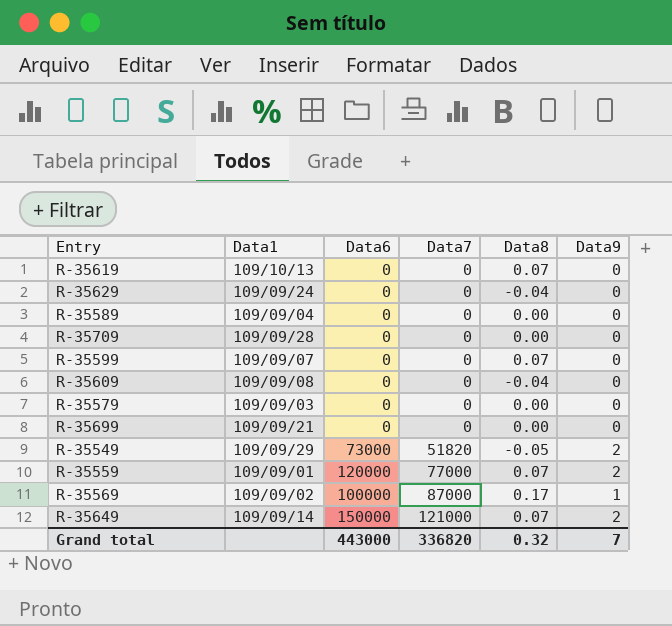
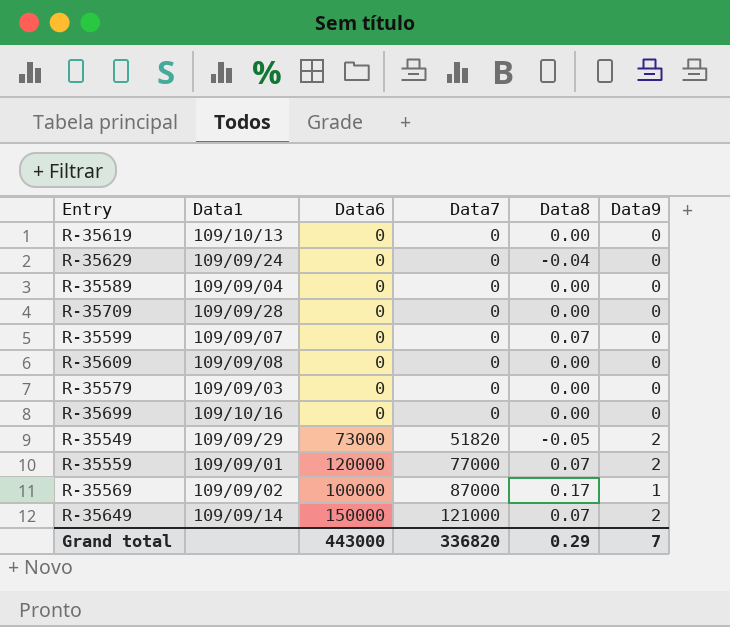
R-35619 | Data8: 0.07 -> 0.00
R-35609 | Data8: -0.04 -> 0.00
R-35699 | Data1: 109/09/21 -> 109/10/16
Grand total | Data8: 0.32 -> 0.29

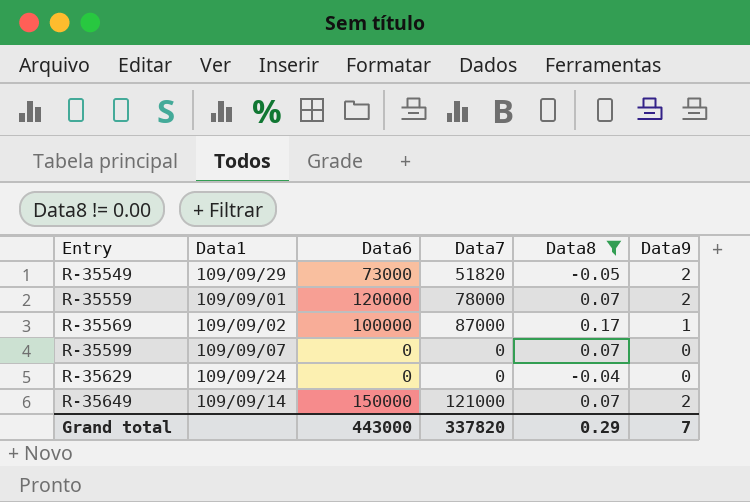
filter: none -> Data8 != 0.00
row order: Data7 ascending -> Entry ascending
R-35559 | Data7: 77000 -> 78000
Grand total | Data7: 336820 -> 337820

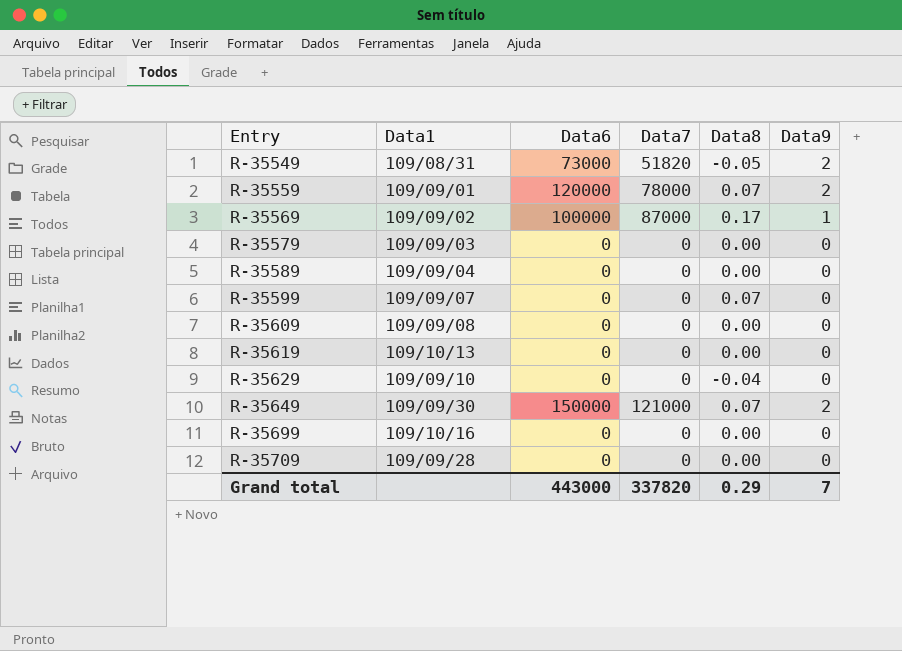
filter: Data8 != 0.00 -> none
R-35549 | Data1: 109/09/29 -> 109/08/31
R-35629 | Data1: 109/09/24 -> 109/09/10
R-35649 | Data1: 109/09/14 -> 109/09/30

